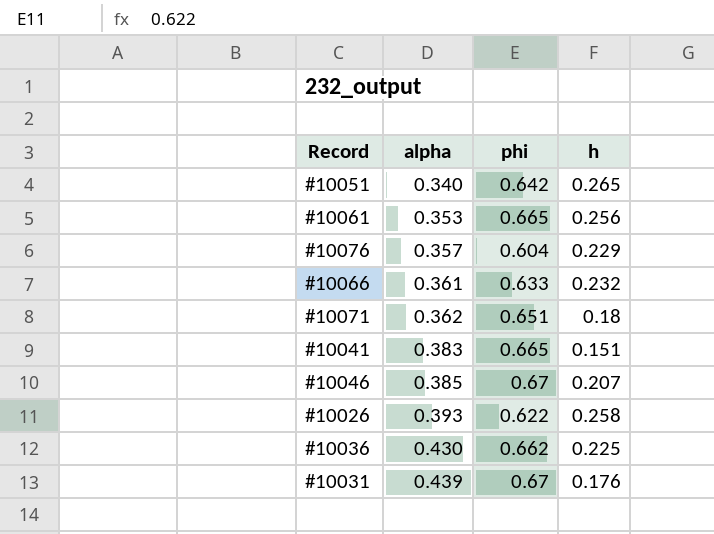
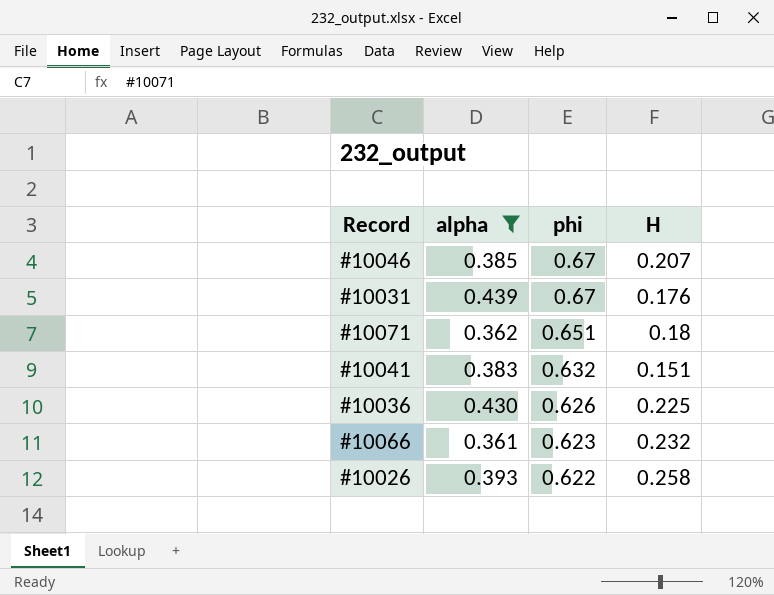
filter: none -> alpha >= 0.361
row order: alpha ascending -> phi descending
column name: h -> H
#10041 | phi: 0.665 -> 0.632
#10036 | phi: 0.662 -> 0.626
#10066 | phi: 0.633 -> 0.623

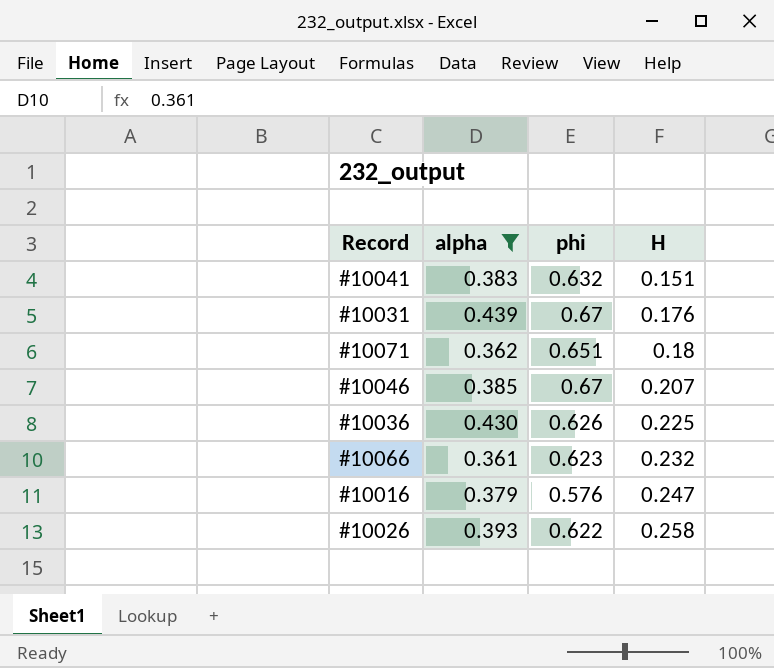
row order: phi descending -> H ascending
row #10016: none -> 0.379 | 0.576 | 0.247

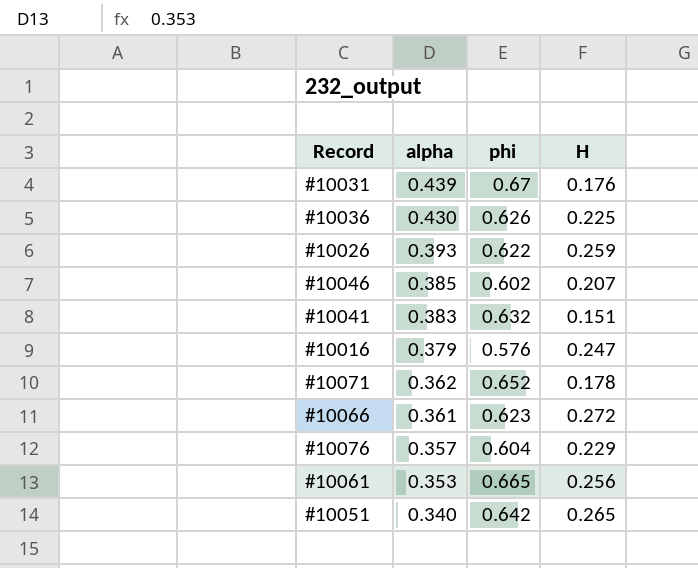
filter: alpha >= 0.361 -> none
row order: H ascending -> alpha descending
#10026 | H: 0.258 -> 0.259
#10046 | phi: 0.67 -> 0.602
#10071 | phi: 0.651 -> 0.652
#10071 | H: 0.18 -> 0.178
#10066 | H: 0.232 -> 0.272

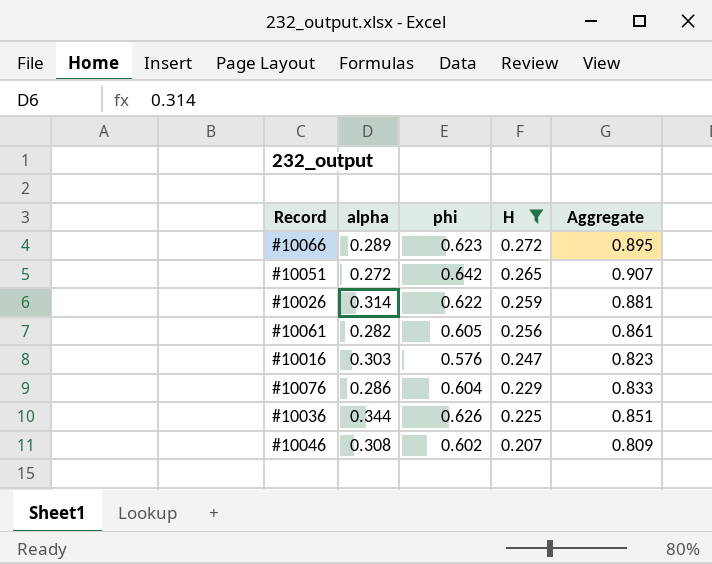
filter: none -> H >= 0.207
row order: alpha descending -> H descending
column Aggregate | formula: none -> [phi] + [H]
#10066 | alpha: 0.361 -> 0.289
#10051 | alpha: 0.340 -> 0.272
#10026 | alpha: 0.393 -> 0.314
#10061 | alpha: 0.353 -> 0.282
#10061 | phi: 0.665 -> 0.605
#10016 | alpha: 0.379 -> 0.303
#10076 | alpha: 0.357 -> 0.286
#10036 | alpha: 0.430 -> 0.344
#10046 | alpha: 0.385 -> 0.308

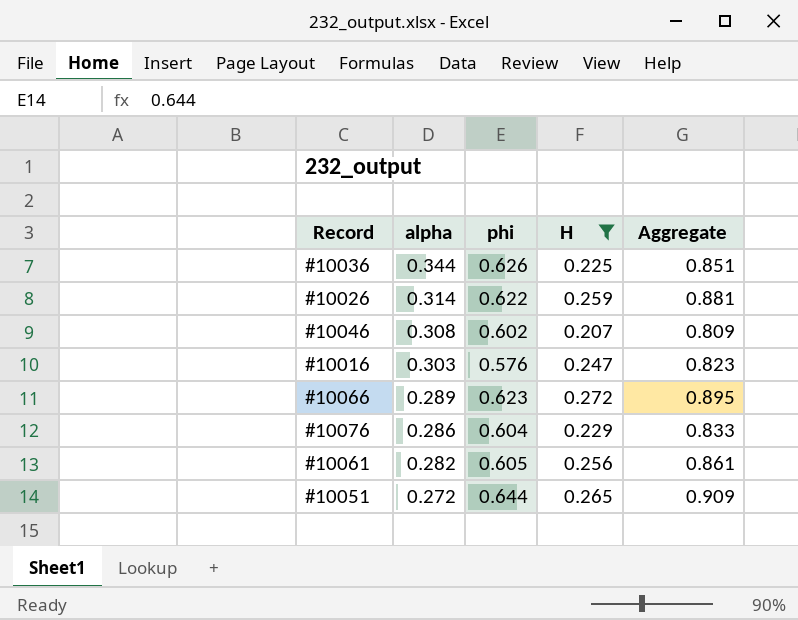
row order: H descending -> alpha descending
#10051 | phi: 0.642 -> 0.644
#10051 | Aggregate: 0.907 -> 0.909

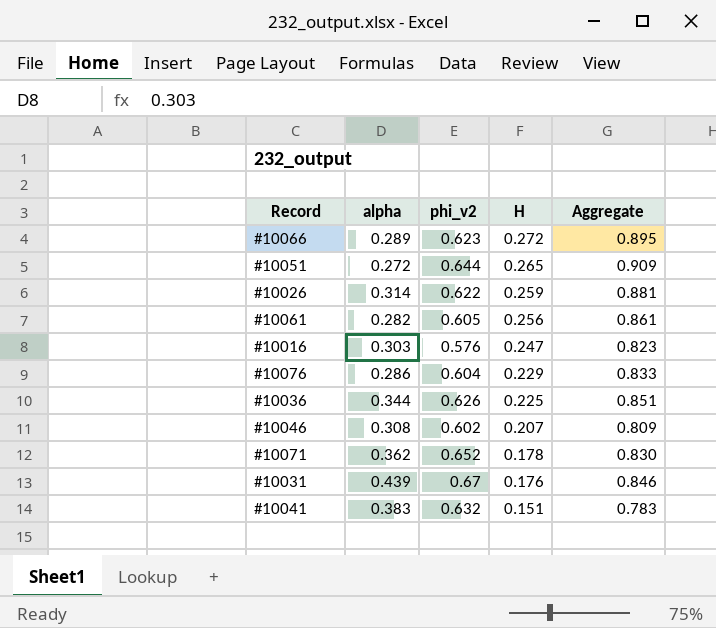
filter: H >= 0.207 -> none
row order: alpha descending -> H descending
column name: phi -> phi_v2

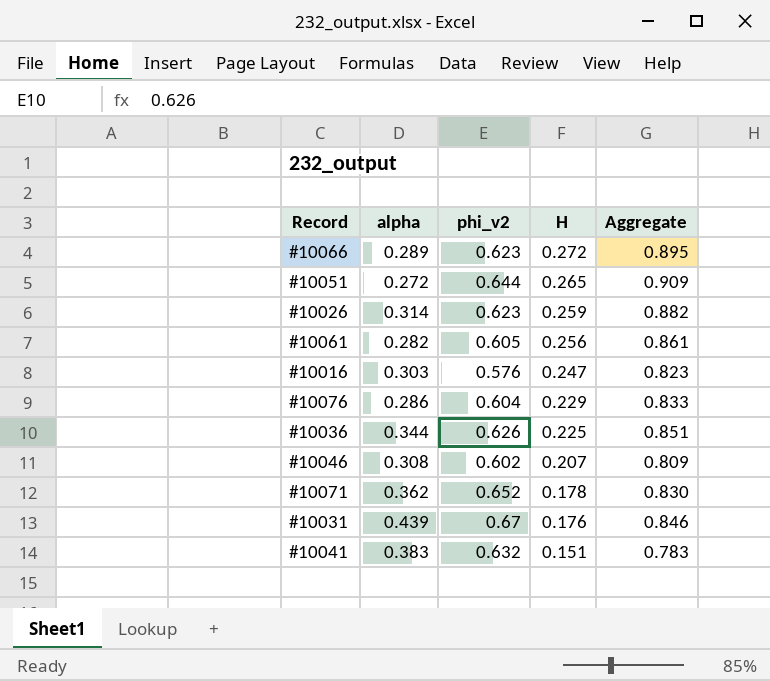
#10026 | phi_v2: 0.622 -> 0.623
#10026 | Aggregate: 0.881 -> 0.882

